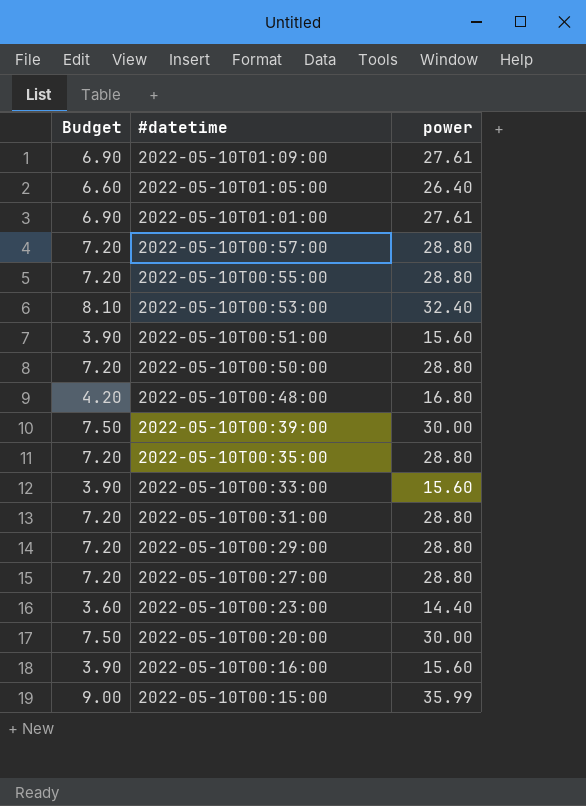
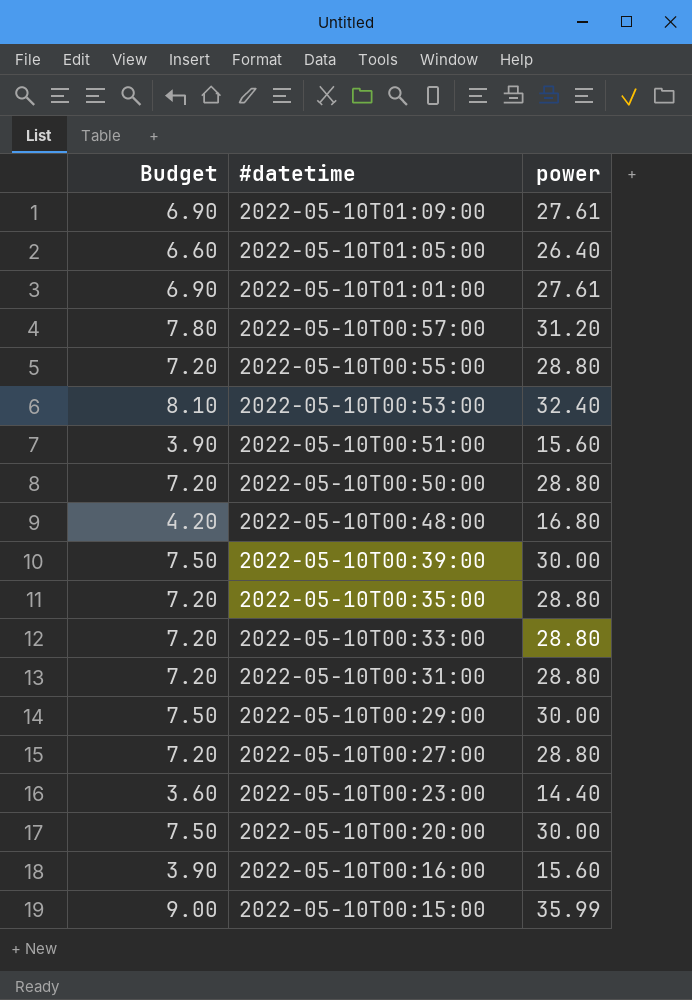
2022-05-10T00:57:00 | Budget: 7.20 -> 7.80
2022-05-10T00:57:00 | power: 28.80 -> 31.20
2022-05-10T00:33:00 | Budget: 3.90 -> 7.20
2022-05-10T00:33:00 | power: 15.60 -> 28.80
2022-05-10T00:29:00 | Budget: 7.20 -> 7.50
2022-05-10T00:29:00 | power: 28.80 -> 30.00

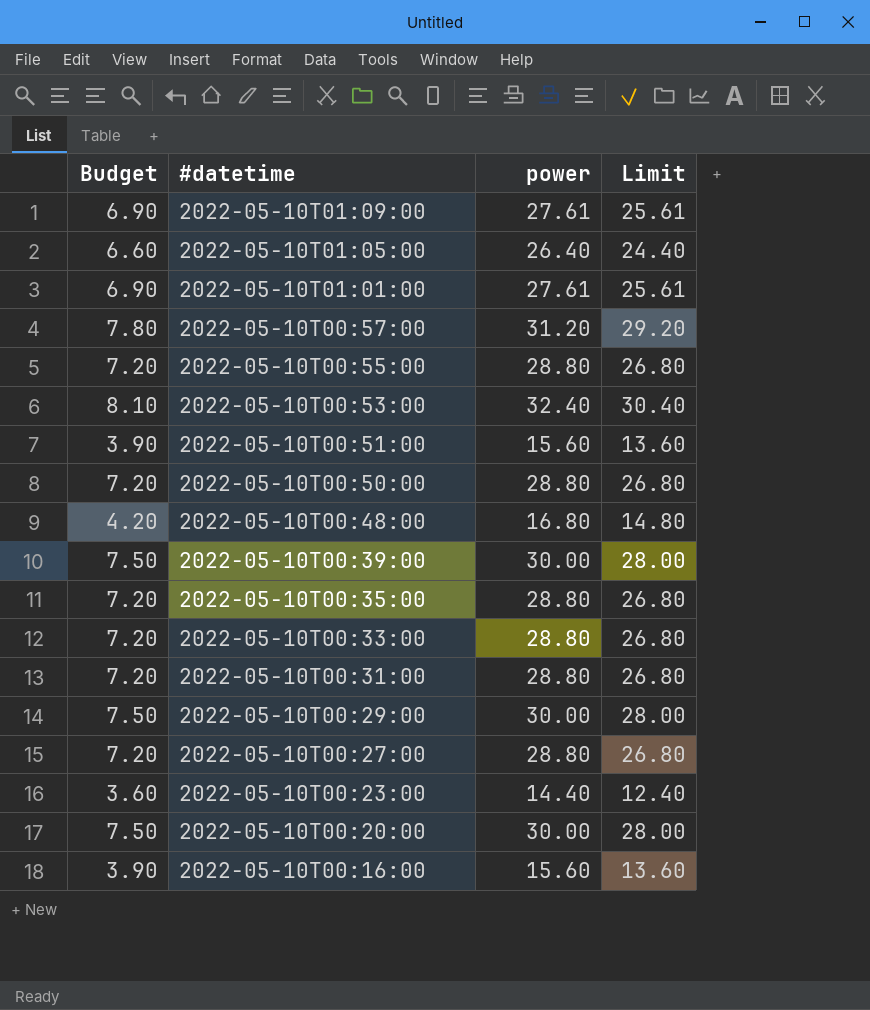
column Limit | formula: none -> [power] - 2
row 2022-05-10T00:15:00: 9.00 | 35.99 -> none

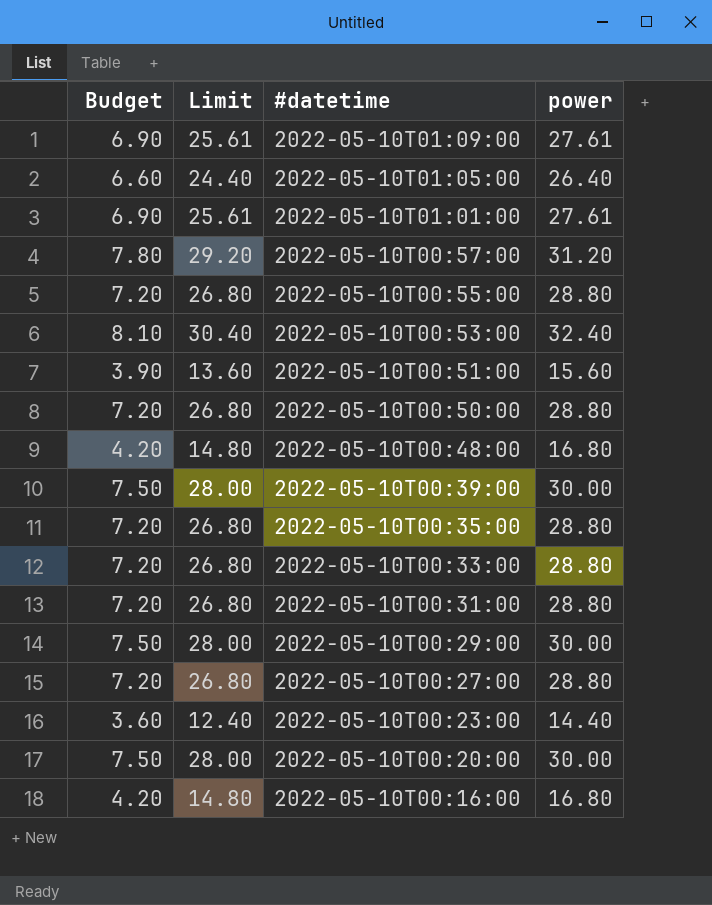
column Limit | position: 4 -> 2
2022-05-10T00:16:00 | Budget: 3.90 -> 4.20
2022-05-10T00:16:00 | Limit: 13.60 -> 14.80
2022-05-10T00:16:00 | power: 15.60 -> 16.80

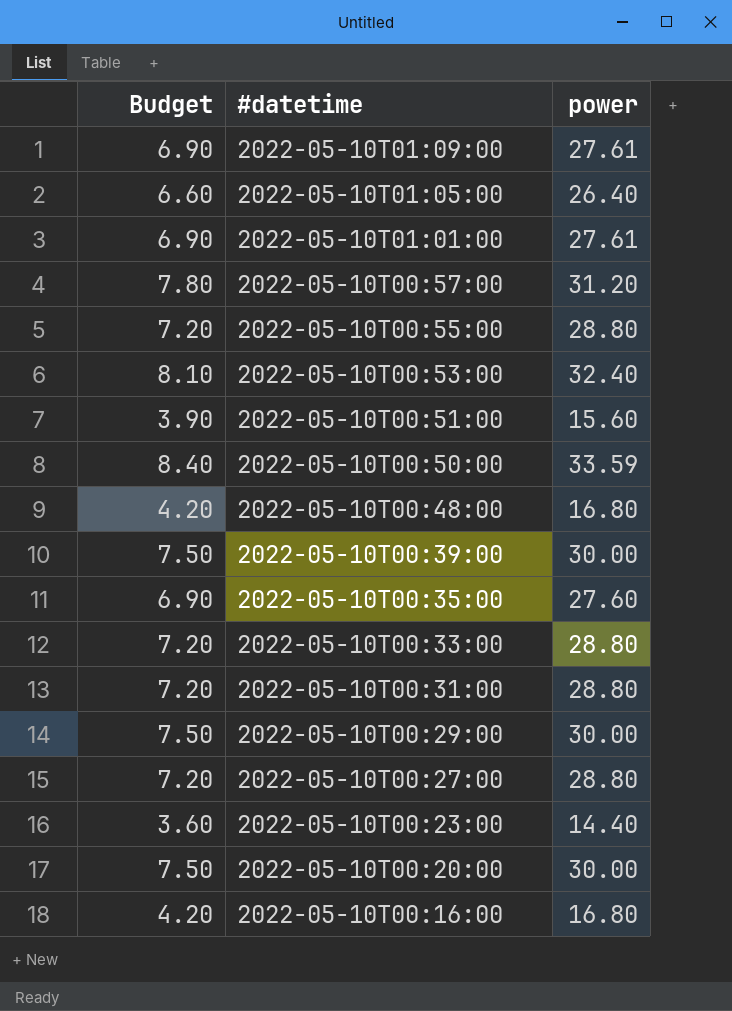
column Limit | formula: [power] - 2 -> none
2022-05-10T00:50:00 | Budget: 7.20 -> 8.40
2022-05-10T00:50:00 | power: 28.80 -> 33.59
2022-05-10T00:35:00 | Budget: 7.20 -> 6.90
2022-05-10T00:35:00 | power: 28.80 -> 27.60

